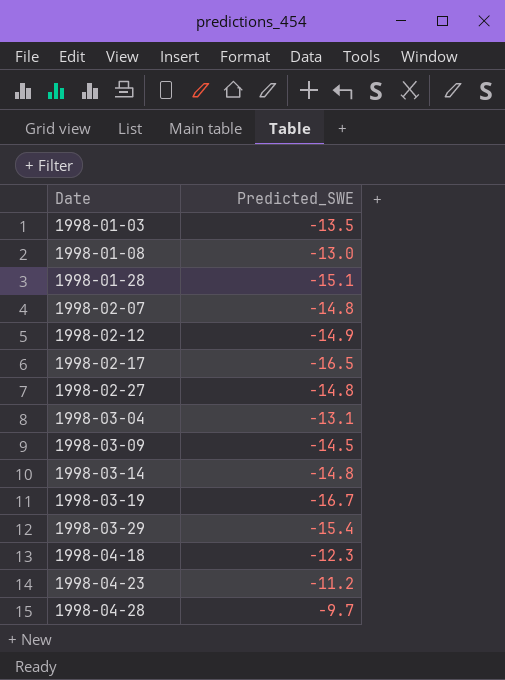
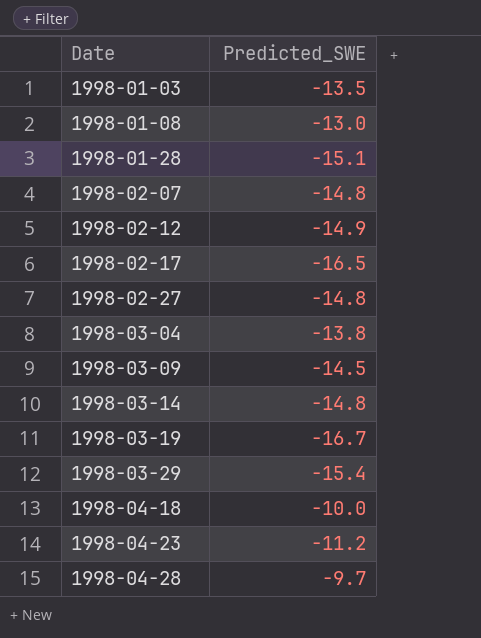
1998-03-04 | Predicted_SWE: -13.1 -> -13.8
1998-04-18 | Predicted_SWE: -12.3 -> -10.0

